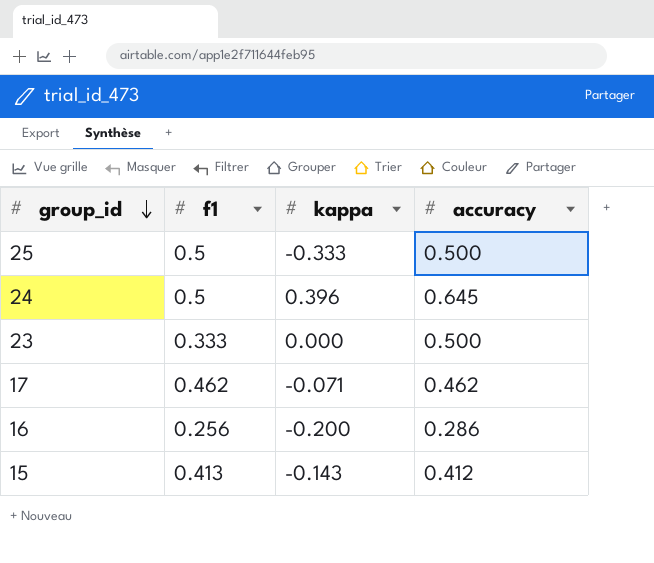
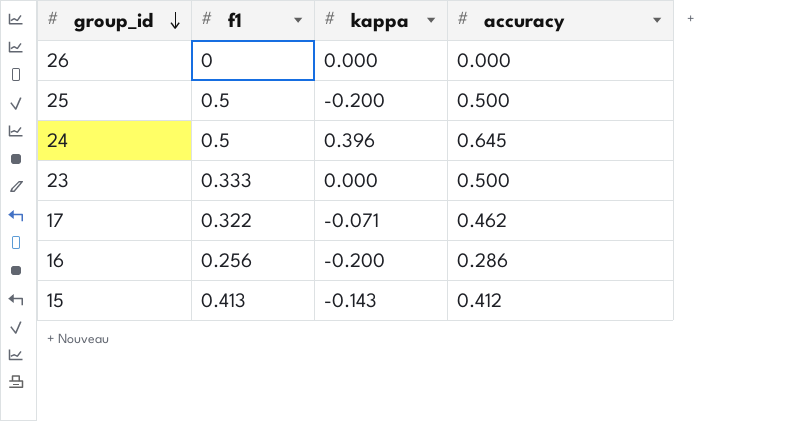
row 26: none -> 0 | 0.000 | 0.000
25 | kappa: -0.333 -> -0.200
17 | f1: 0.462 -> 0.322

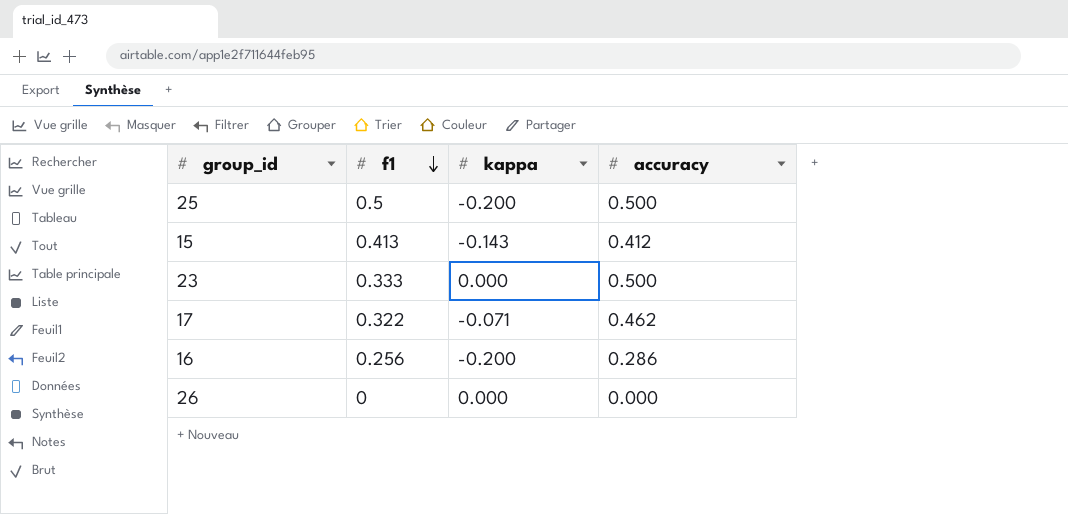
row order: group_id descending -> f1 descending
row 24: 0.5 | 0.396 | 0.645 -> none

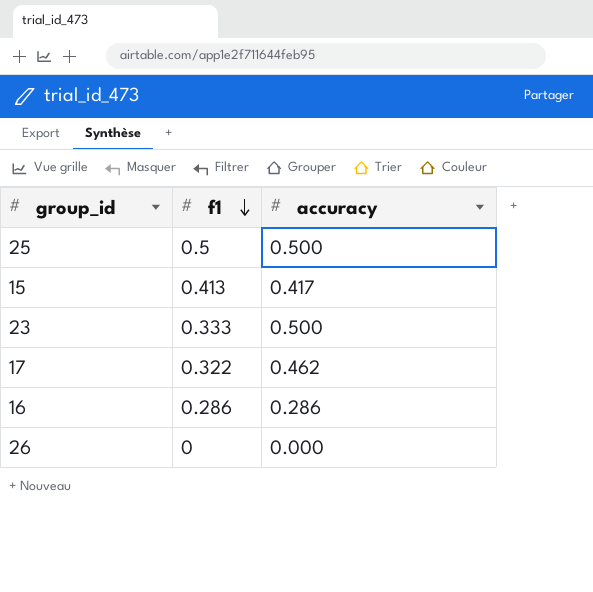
column kappa | position: 3 -> none
15 | accuracy: 0.412 -> 0.417
16 | f1: 0.256 -> 0.286

